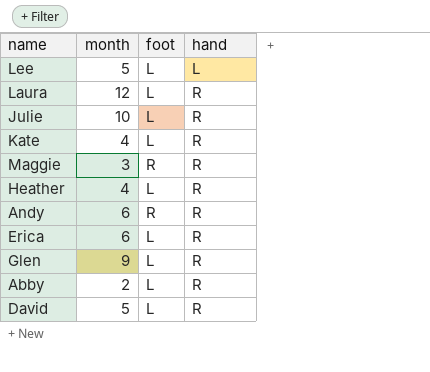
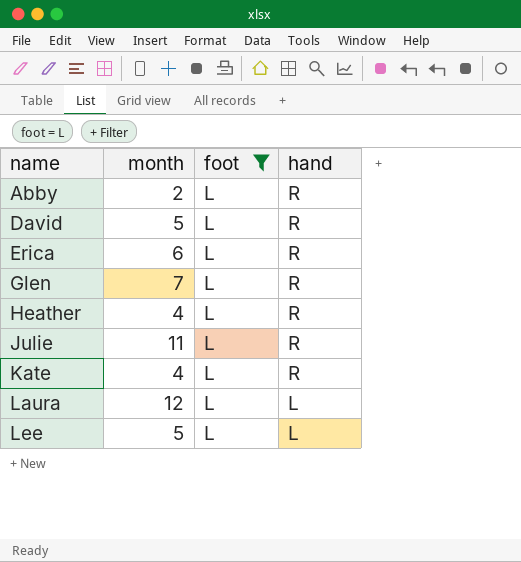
filter: none -> foot = L
row order: hand ascending -> name ascending
Glen | month: 9 -> 7
Julie | month: 10 -> 11
Laura | hand: R -> L

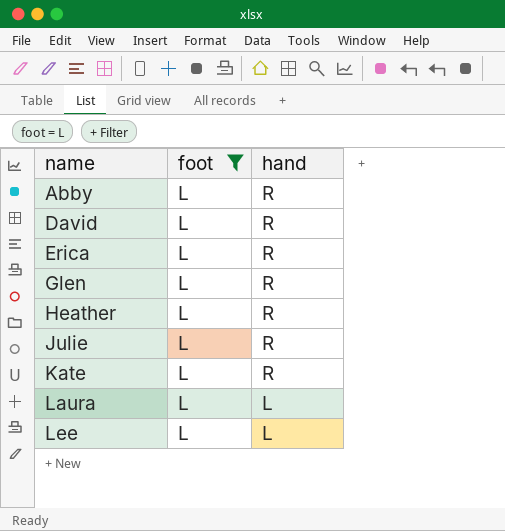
column month | position: 2 -> none

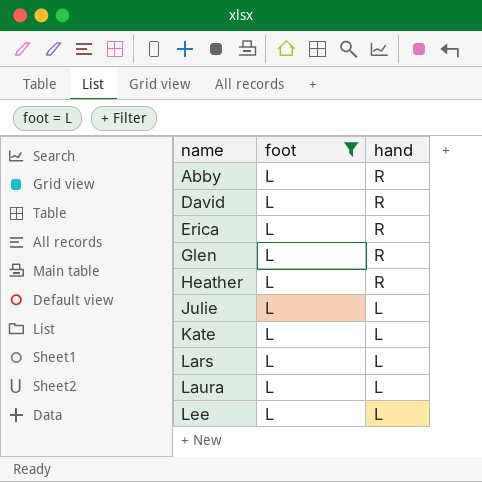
Julie | hand: R -> L
Kate | hand: R -> L
row Lars: none -> L | L

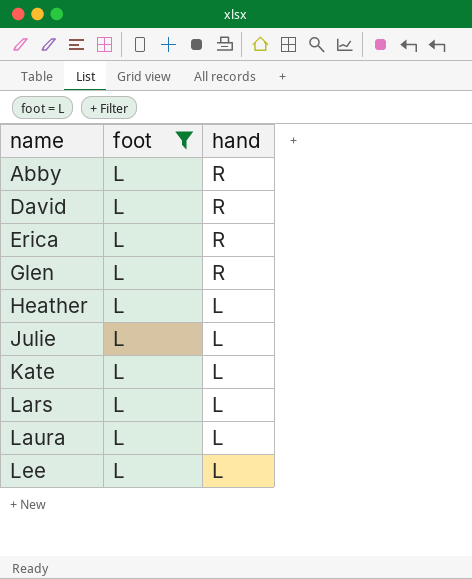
Heather | hand: R -> L

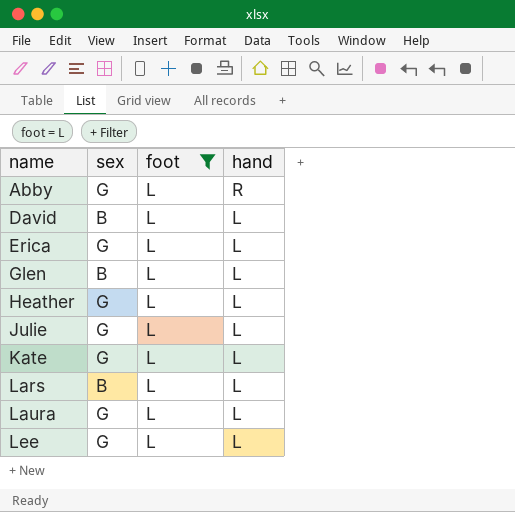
column sex | position: none -> 2
David | hand: R -> L
Erica | hand: R -> L
Glen | hand: R -> L

